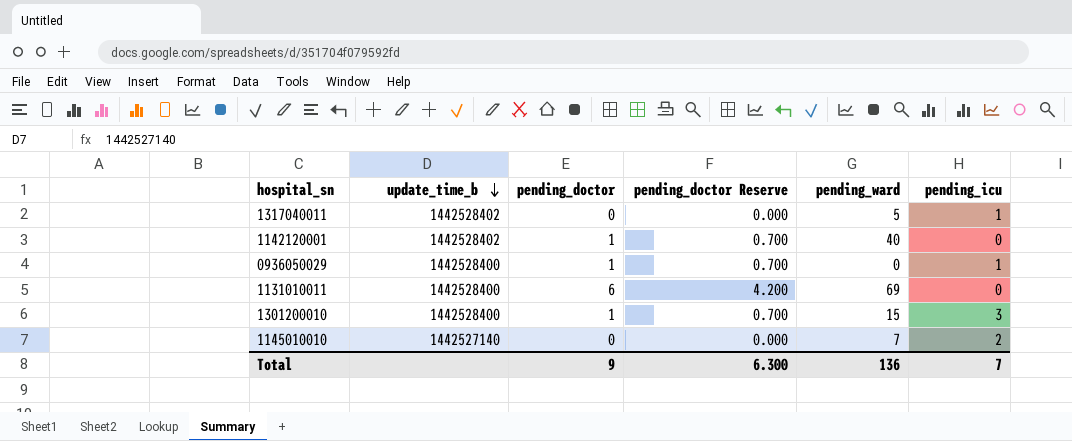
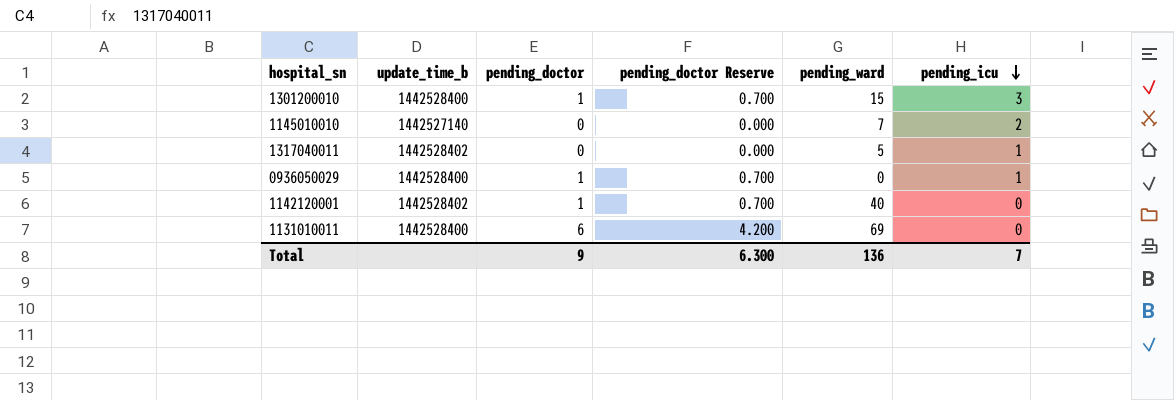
row order: update_time_b descending -> pending_icu descending

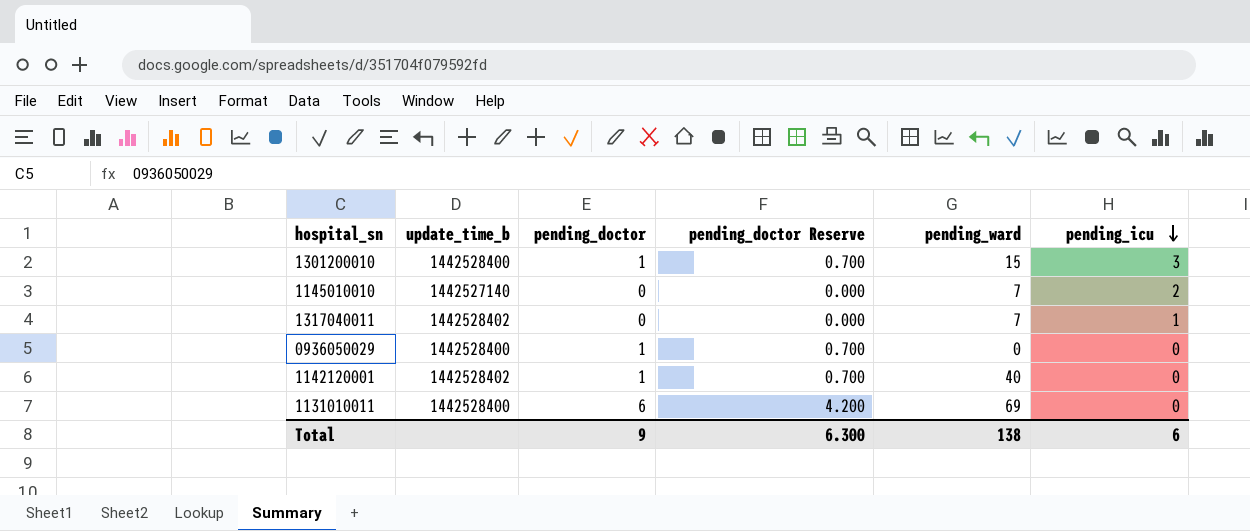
1317040011 | pending_ward: 5 -> 7
0936050029 | pending_icu: 1 -> 0
Total | pending_ward: 136 -> 138
Total | pending_icu: 7 -> 6

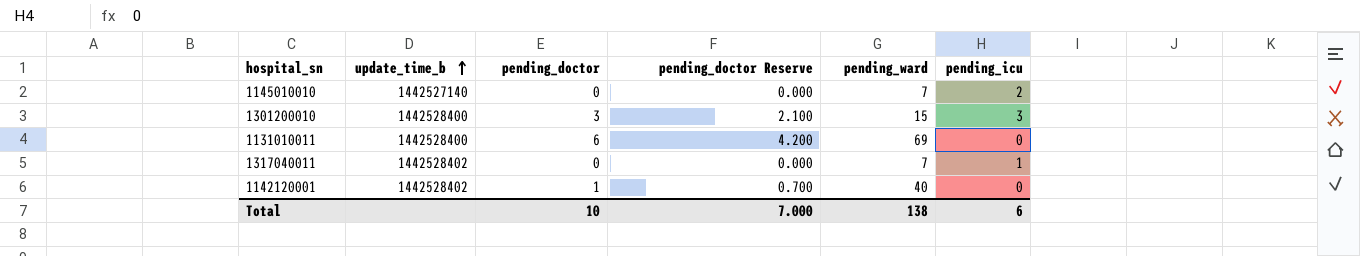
row order: pending_icu descending -> update_time_b ascending
row 0936050029: 1442528400 | 1 | 0.700 | 0 | 0 -> none
1301200010 | pending_doctor: 1 -> 3
1301200010 | pending_doctor Reserve: 0.700 -> 2.100
Total | pending_doctor: 9 -> 10
Total | pending_doctor Reserve: 6.300 -> 7.000

